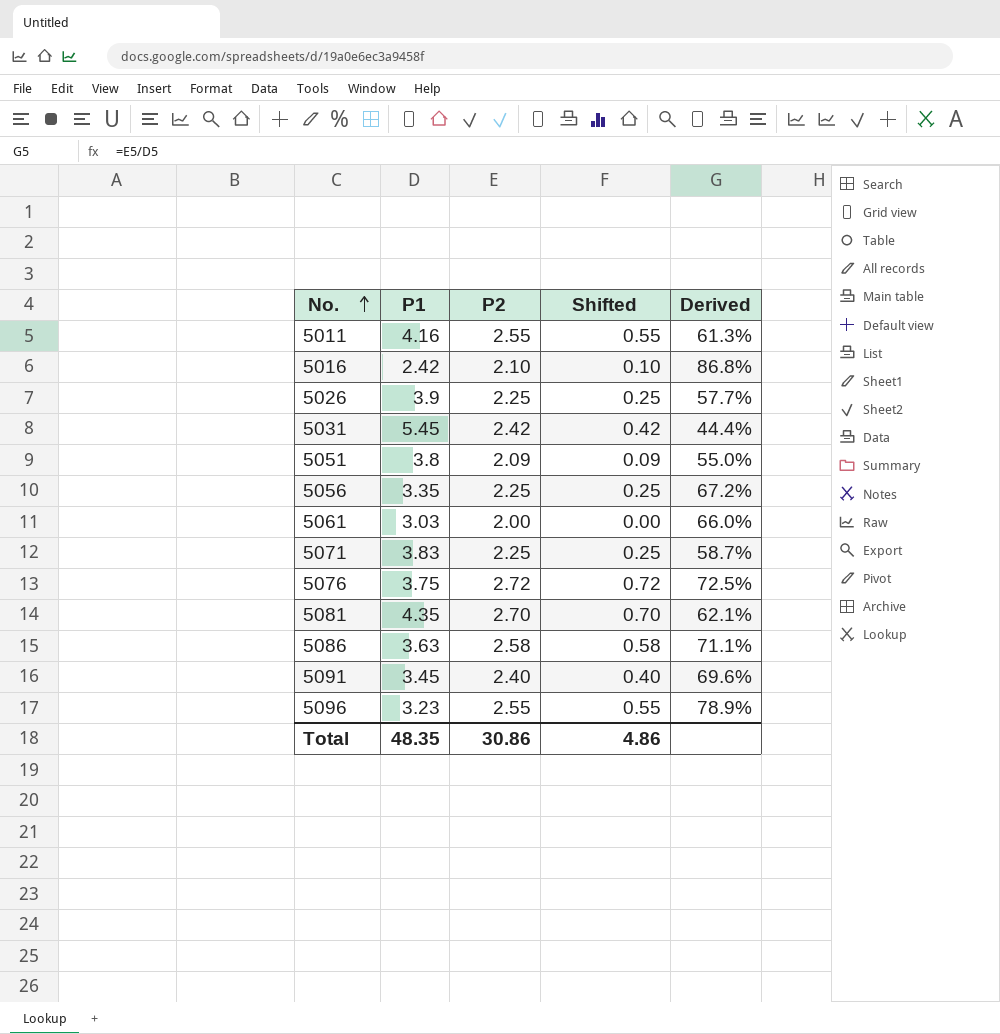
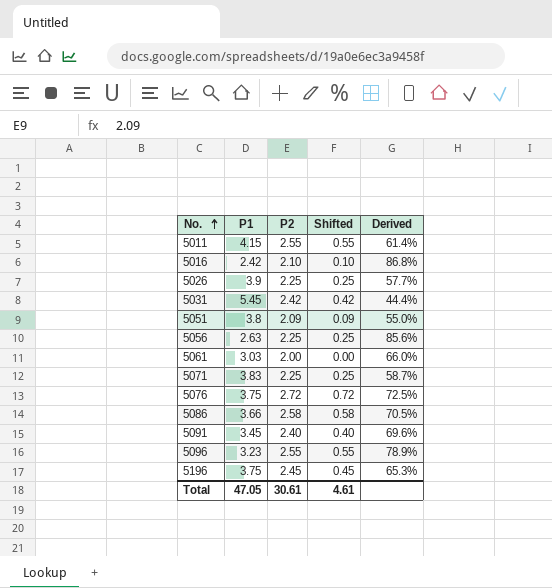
row 5081: 4.35 | 2.70 | 0.70 | 62.1% -> none
5011 | P1: 4.16 -> 4.15
5011 | Derived: 61.3% -> 61.4%
5056 | P1: 3.35 -> 2.63
5056 | Derived: 67.2% -> 85.6%
5086 | P1: 3.63 -> 3.66
5086 | Derived: 71.1% -> 70.5%
row 5196: none -> 3.75 | 2.45 | 0.45 | 65.3%
Total | P1: 48.35 -> 47.05
Total | P2: 30.86 -> 30.61
Total | Shifted: 4.86 -> 4.61

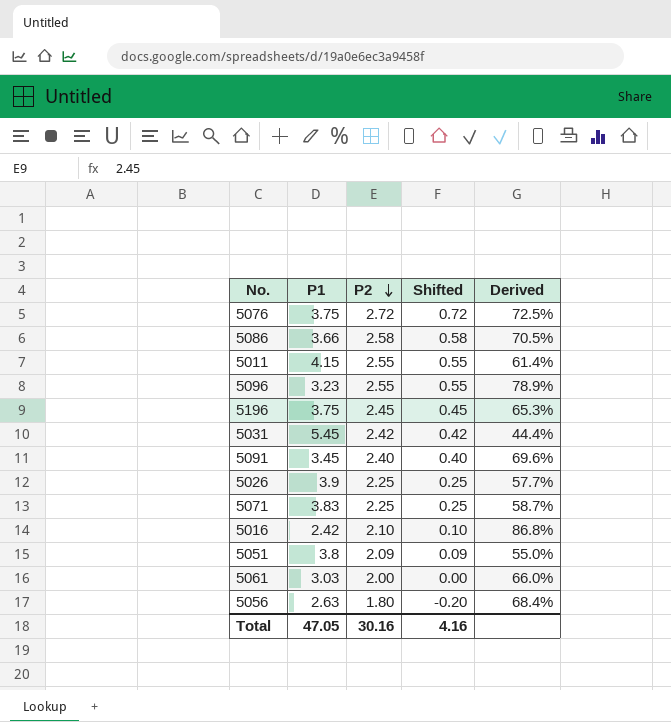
row order: No. ascending -> P2 descending
5056 | P2: 2.25 -> 1.80
5056 | Shifted: 0.25 -> -0.20
5056 | Derived: 85.6% -> 68.4%
Total | P2: 30.61 -> 30.16
Total | Shifted: 4.61 -> 4.16

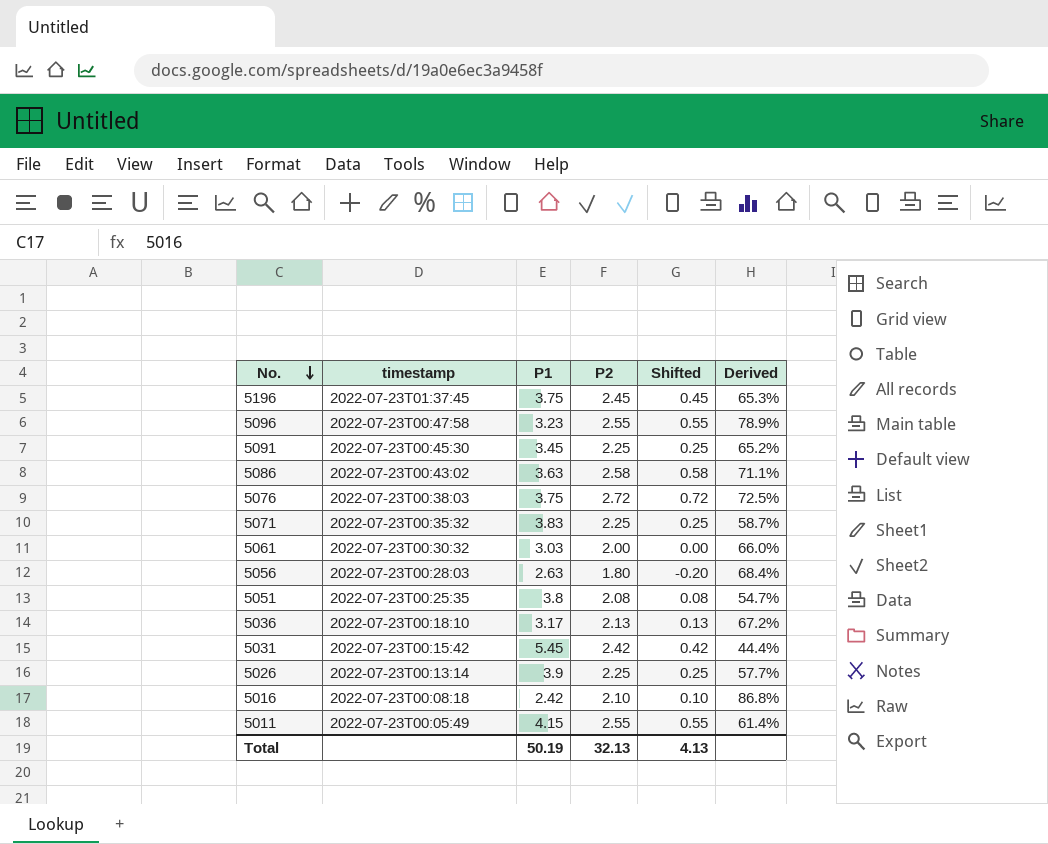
row order: P2 descending -> No. descending
column timestamp | position: none -> 2
5091 | P2: 2.40 -> 2.25
5091 | Shifted: 0.40 -> 0.25
5091 | Derived: 69.6% -> 65.2%
5086 | P1: 3.66 -> 3.63
5086 | Derived: 70.5% -> 71.1%
5051 | P2: 2.09 -> 2.08
5051 | Shifted: 0.09 -> 0.08
5051 | Derived: 55.0% -> 54.7%
row 5036: none -> 2022-07-23T00:18:10 | 3.17 | 2.13 | 0.13 | 67.2%
Total | P1: 47.05 -> 50.19
Total | P2: 30.16 -> 32.13
Total | Shifted: 4.16 -> 4.13

